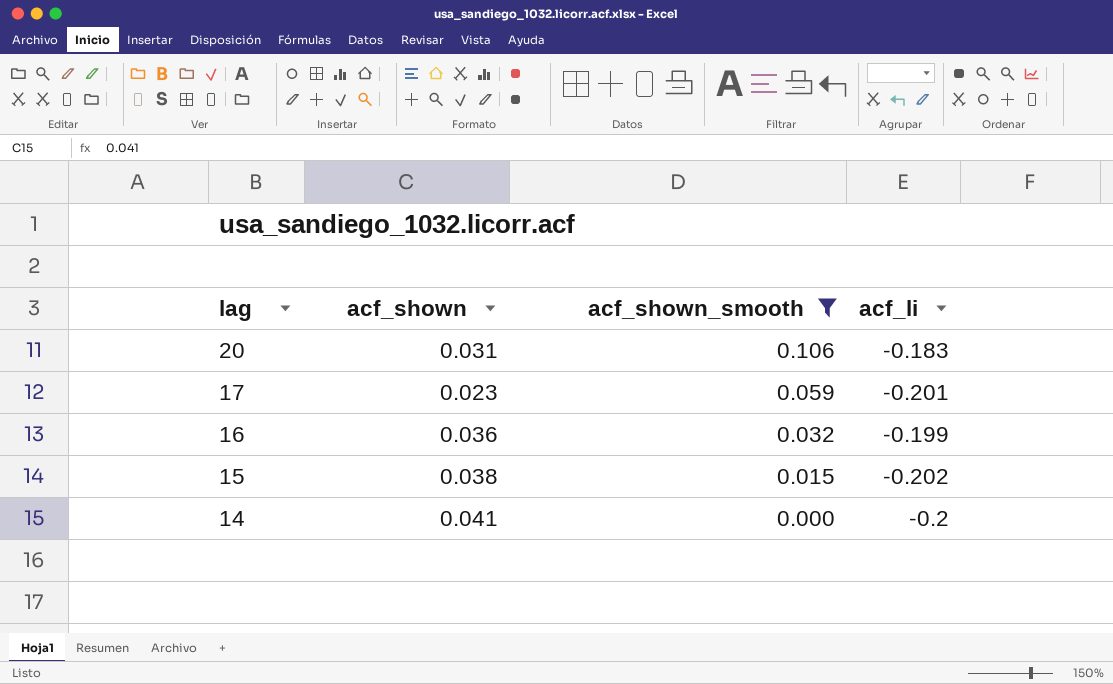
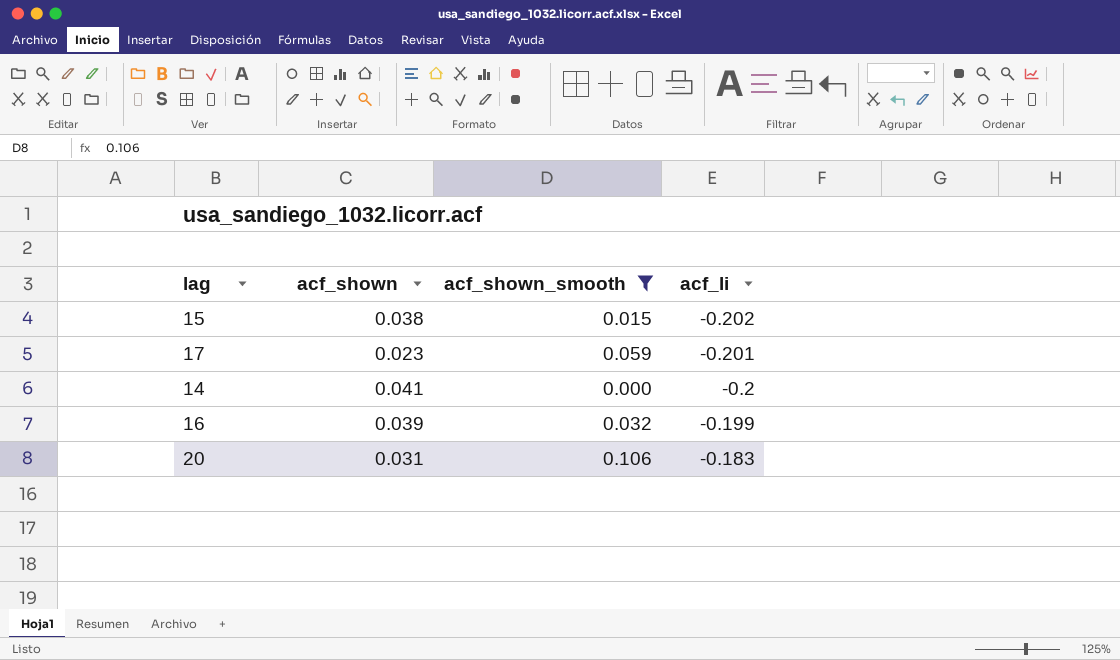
row order: lag descending -> acf_li ascending
16 | acf_shown: 0.036 -> 0.039

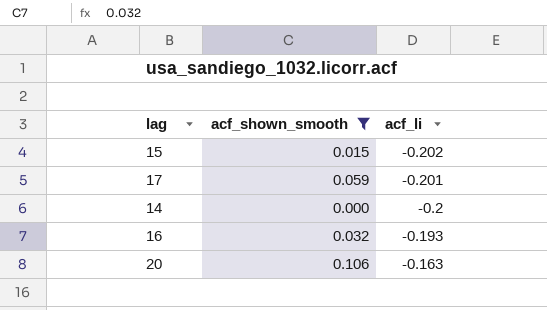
column acf_shown | position: 2 -> none
16 | acf_li: -0.199 -> -0.193
20 | acf_li: -0.183 -> -0.163

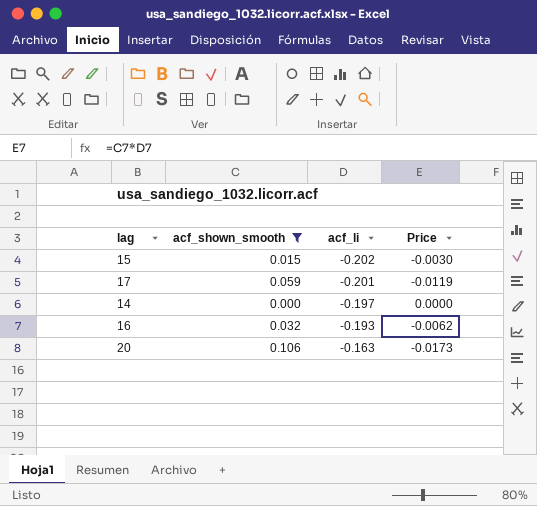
column Price | formula: none -> [acf_shown_smooth] * [acf_li]
14 | acf_li: -0.2 -> -0.197

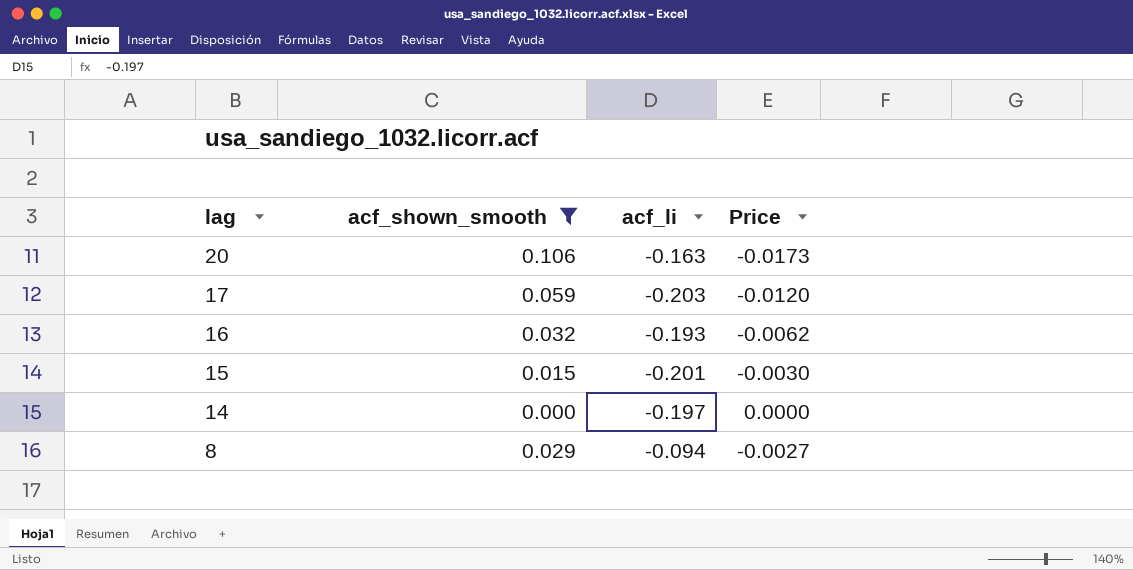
row order: acf_li ascending -> lag descending
17 | acf_li: -0.201 -> -0.203
17 | Price: -0.0119 -> -0.0120
15 | acf_li: -0.202 -> -0.201
row 8: none -> 0.029 | -0.094 | -0.0027

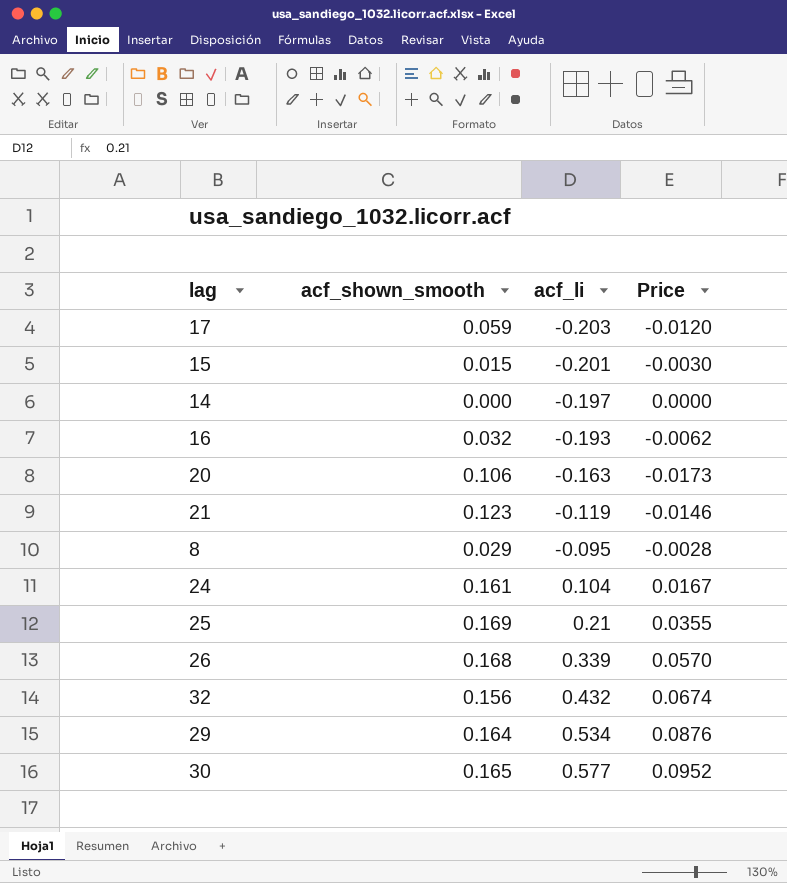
filter: acf_shown_smooth <= 0.106 -> none
row order: lag descending -> acf_li ascending
8 | acf_li: -0.094 -> -0.095
8 | Price: -0.0027 -> -0.0028

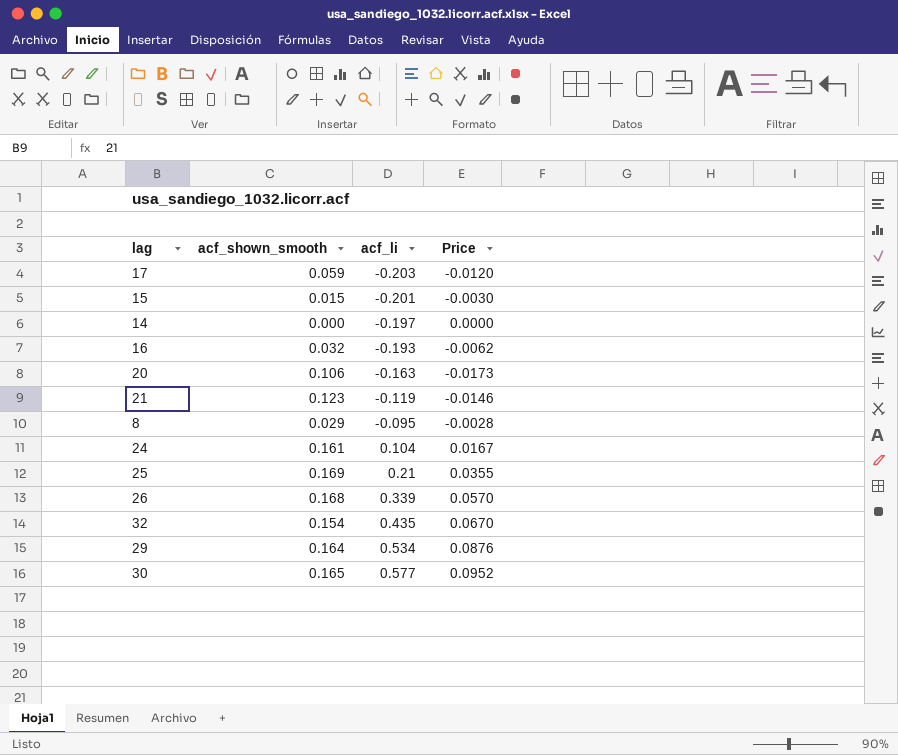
32 | acf_shown_smooth: 0.156 -> 0.154
32 | acf_li: 0.432 -> 0.435
32 | Price: 0.0674 -> 0.0670

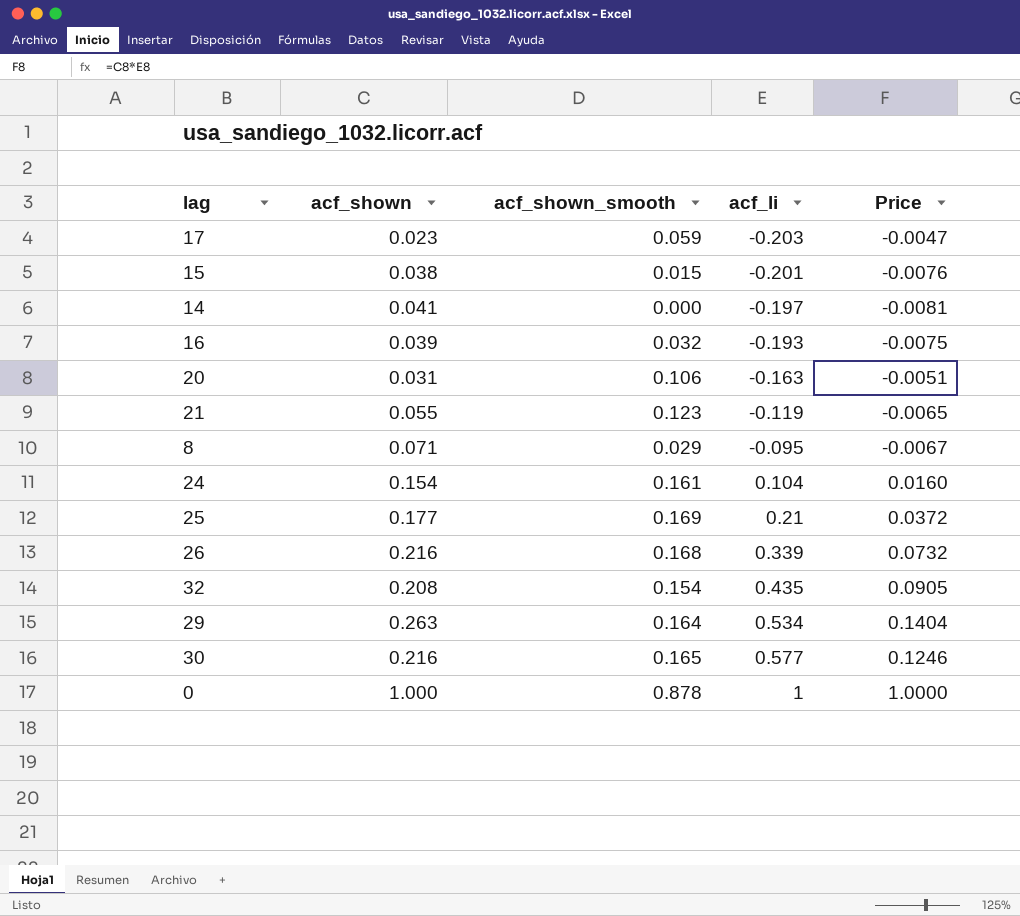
column acf_shown | position: none -> 2
column Price | formula: [acf_shown_smooth] * [acf_li] -> [acf_shown] * [acf_li]
row 0: none -> 1.000 | 0.878 | 1 | 1.0000

